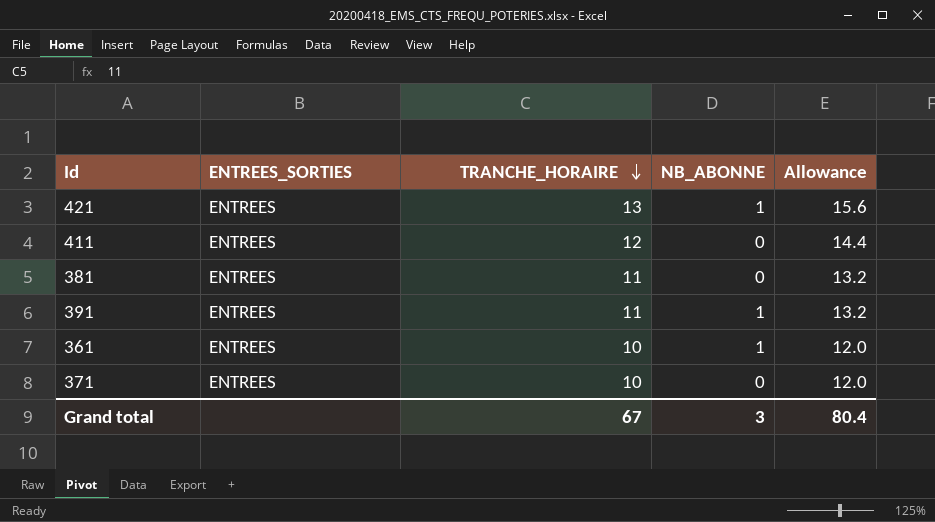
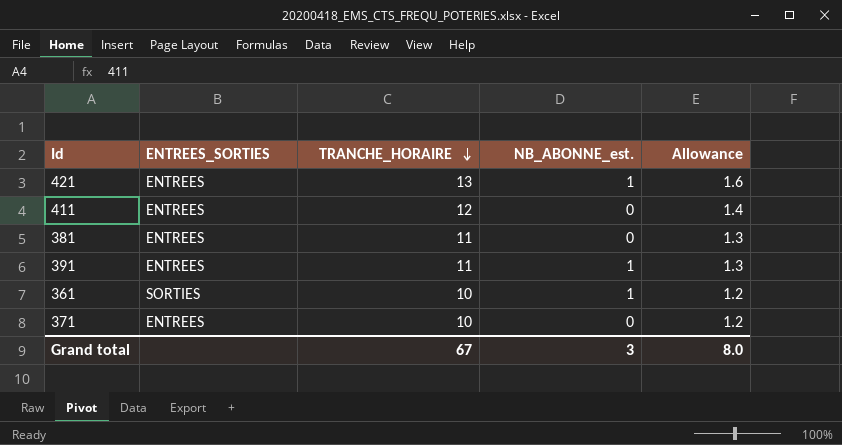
column name: NB_ABONNE -> NB_ABONNE_est.
column Allowance | formula: [TRANCHE_HORAIRE] * 1.2 -> [TRANCHE_HORAIRE] * 0.12
361 | ENTREES_SORTIES: ENTREES -> SORTIES
Grand total | Allowance: 80.4 -> 8.0

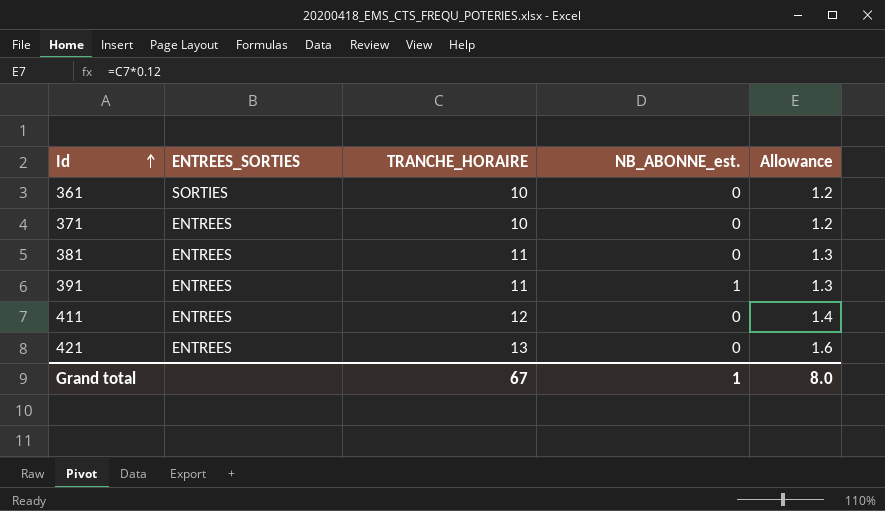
row order: TRANCHE_HORAIRE descending -> Id ascending
361 | NB_ABONNE_est.: 1 -> 0
421 | NB_ABONNE_est.: 1 -> 0
Grand total | NB_ABONNE_est.: 3 -> 1

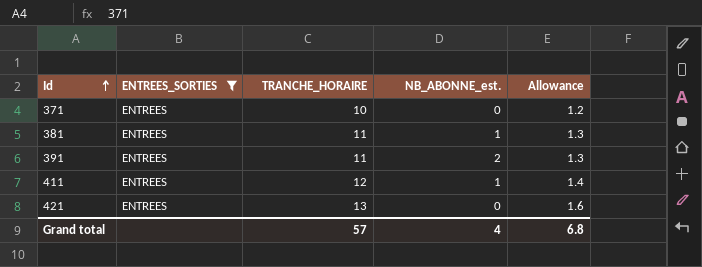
filter: none -> ENTREES_SORTIES = ENTREES
381 | NB_ABONNE_est.: 0 -> 1
391 | NB_ABONNE_est.: 1 -> 2
411 | NB_ABONNE_est.: 0 -> 1
Grand total | TRANCHE_HORAIRE: 67 -> 57
Grand total | NB_ABONNE_est.: 1 -> 4
Grand total | Allowance: 8.0 -> 6.8

